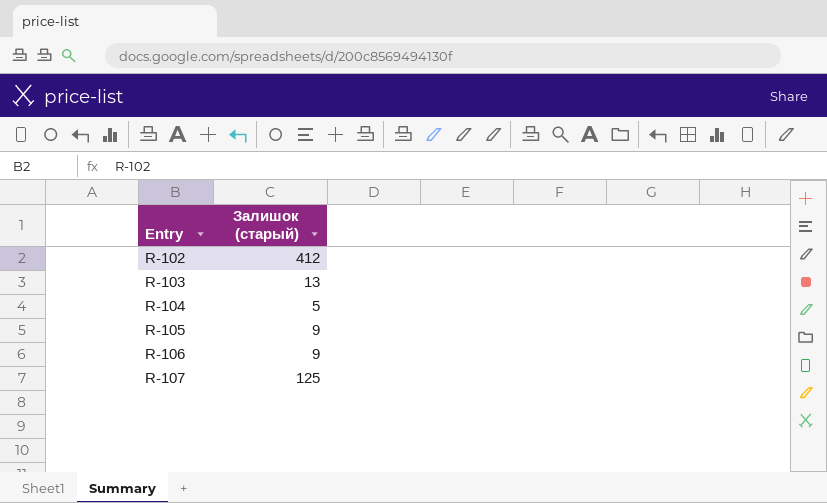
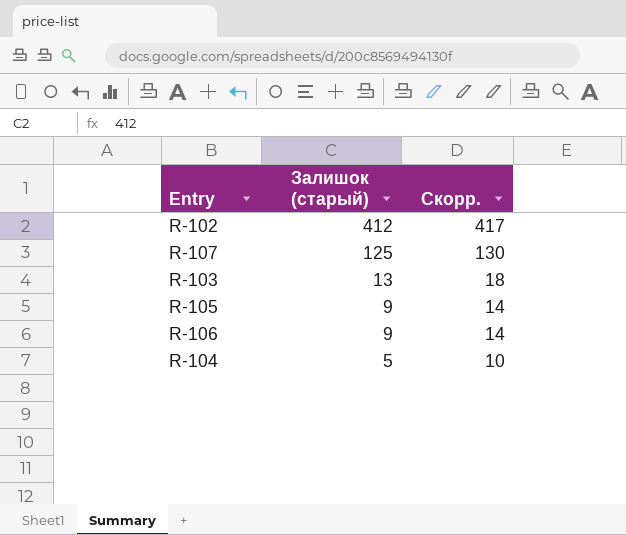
row order: Entry ascending -> Залишок (старый) descending
column Скорр. | formula: none -> [Залишок (старый)] + 5

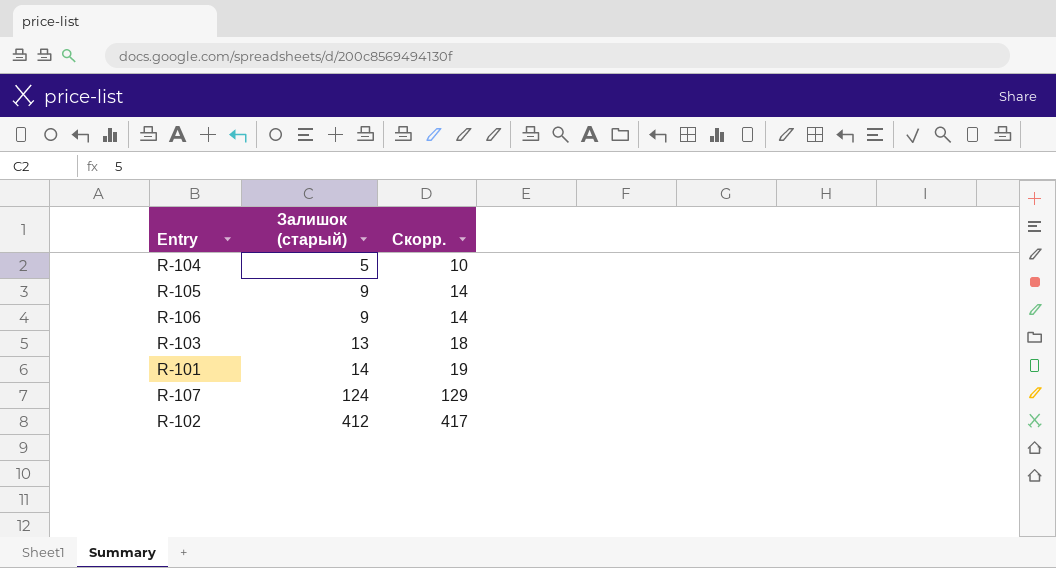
row order: Залишок (старый) descending -> Залишок (старый) ascending
row R-101: none -> 14 | 19
R-107 | Залишок (старый): 125 -> 124
R-107 | Скорр.: 130 -> 129

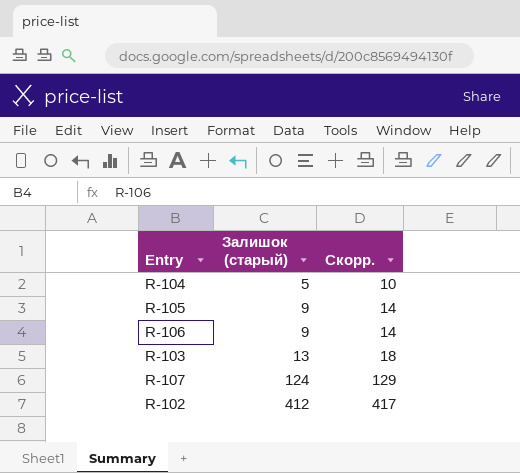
row R-101: 14 | 19 -> none

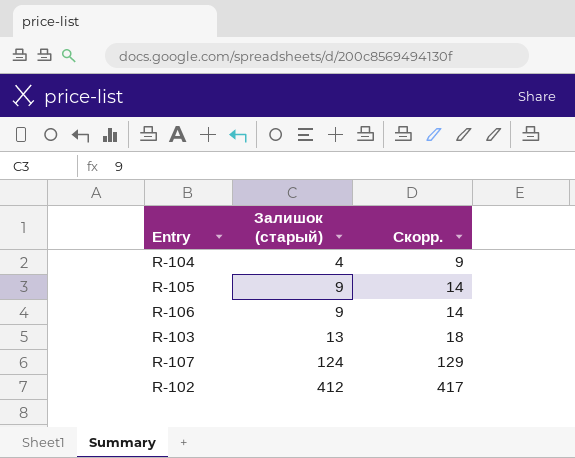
R-104 | Залишок (старый): 5 -> 4
R-104 | Скорр.: 10 -> 9

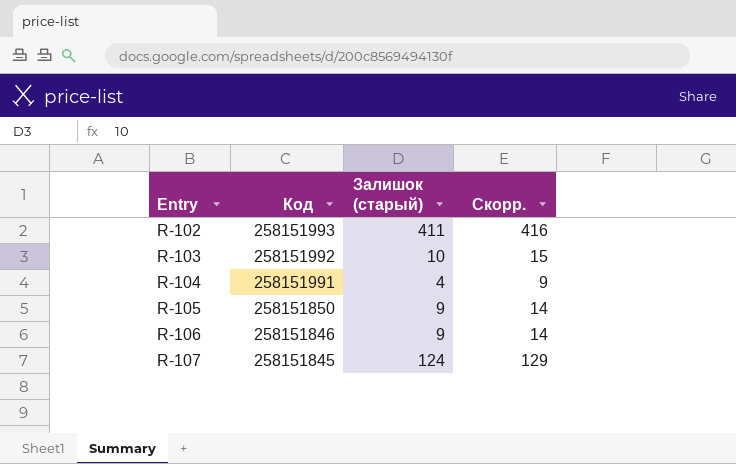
row order: Залишок (старый) ascending -> Entry ascending
column Код | position: none -> 2
R-102 | Залишок (старый): 412 -> 411
R-102 | Скорр.: 417 -> 416
R-103 | Залишок (старый): 13 -> 10
R-103 | Скорр.: 18 -> 15

